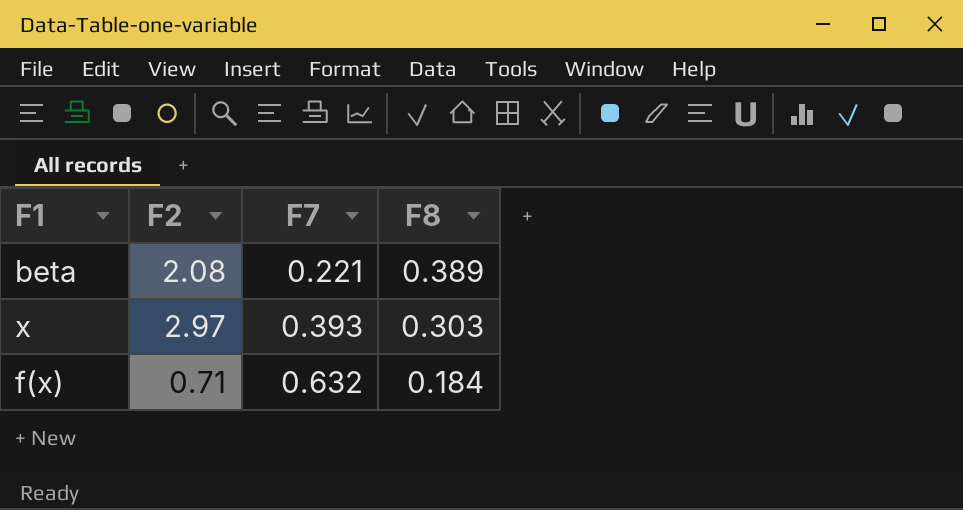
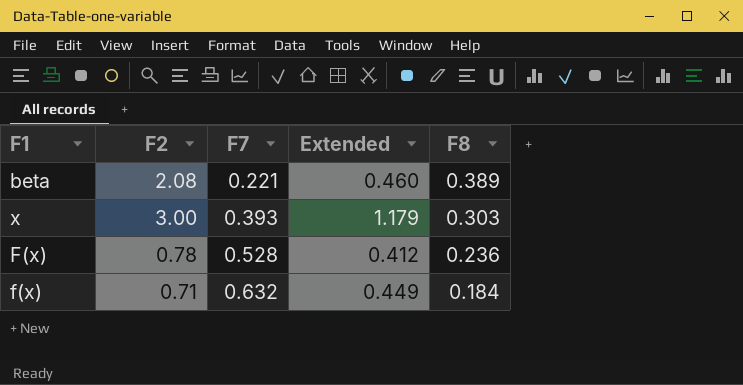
column Extended | formula: none -> [F2] * [F7]
x | F2: 2.97 -> 3.00
row F(x): none -> 0.78 | 0.528 | 0.412 | 0.236

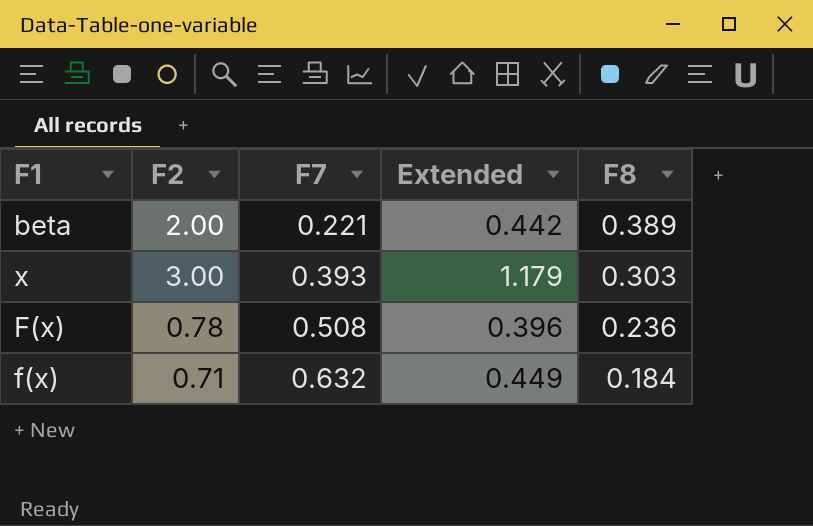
beta | F2: 2.08 -> 2.00
beta | Extended: 0.460 -> 0.442
F(x) | F7: 0.528 -> 0.508
F(x) | Extended: 0.412 -> 0.396

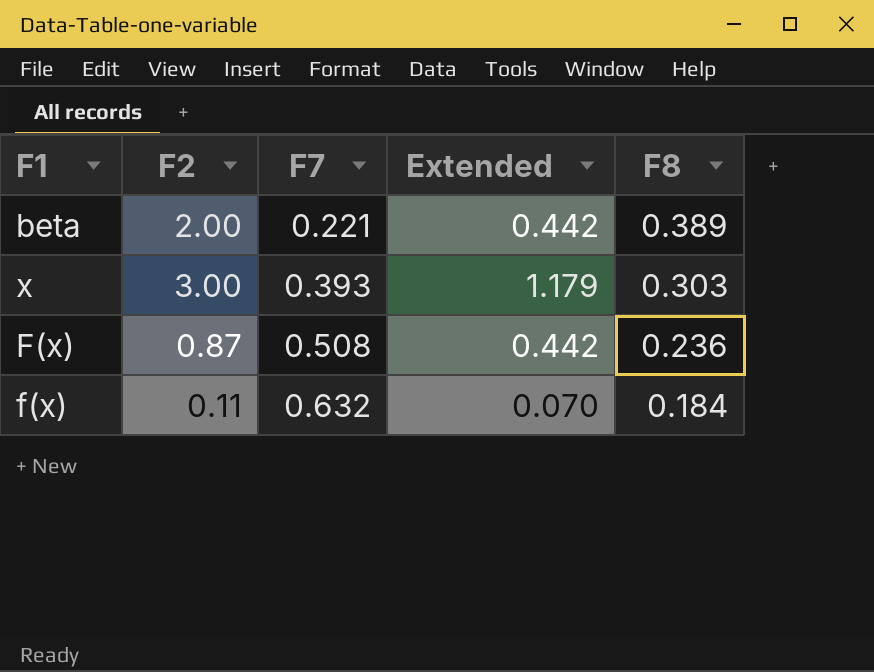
F(x) | F2: 0.78 -> 0.87
F(x) | Extended: 0.396 -> 0.442
f(x) | F2: 0.71 -> 0.11
f(x) | Extended: 0.449 -> 0.070

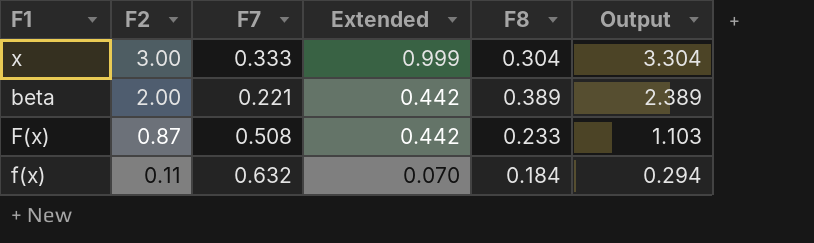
row order: F7 ascending -> F2 descending
column Output | formula: none -> [F2] + [F8]
x | F7: 0.393 -> 0.333
x | Extended: 1.179 -> 0.999
x | F8: 0.303 -> 0.304
F(x) | F8: 0.236 -> 0.233

